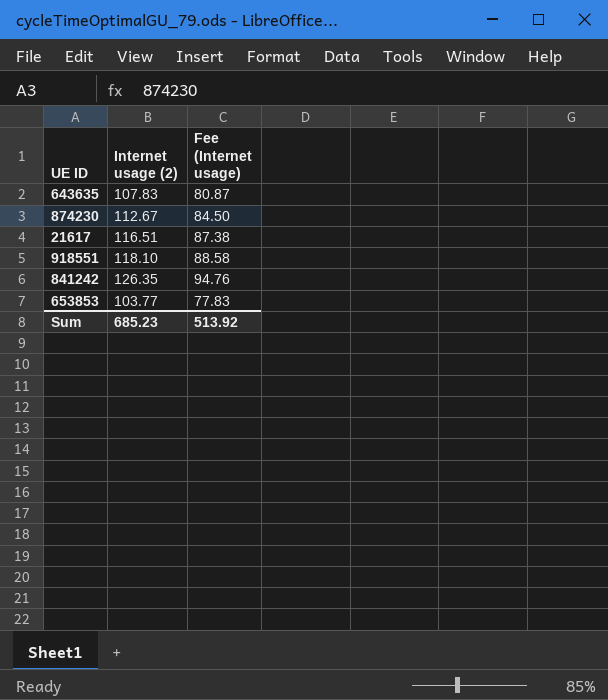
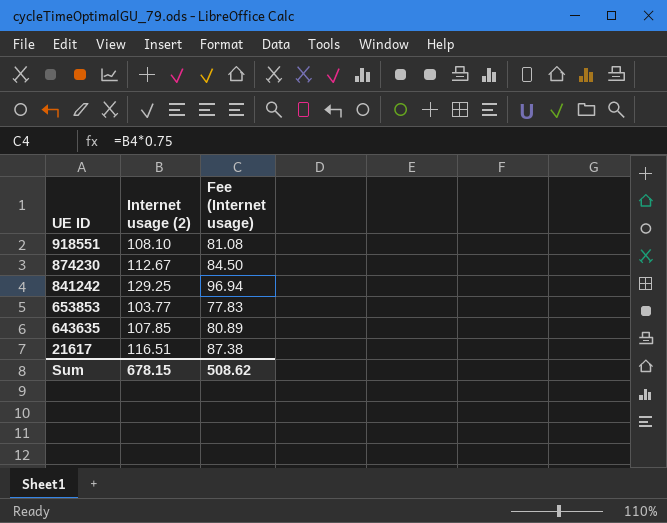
row order: none -> UE ID descending
918551 | Internet usage (2): 118.10 -> 108.10
918551 | Fee (Internet usage): 88.58 -> 81.08
841242 | Internet usage (2): 126.35 -> 129.25
841242 | Fee (Internet usage): 94.76 -> 96.94
643635 | Internet usage (2): 107.83 -> 107.85
643635 | Fee (Internet usage): 80.87 -> 80.89
Sum | Internet usage (2): 685.23 -> 678.15
Sum | Fee (Internet usage): 513.92 -> 508.62

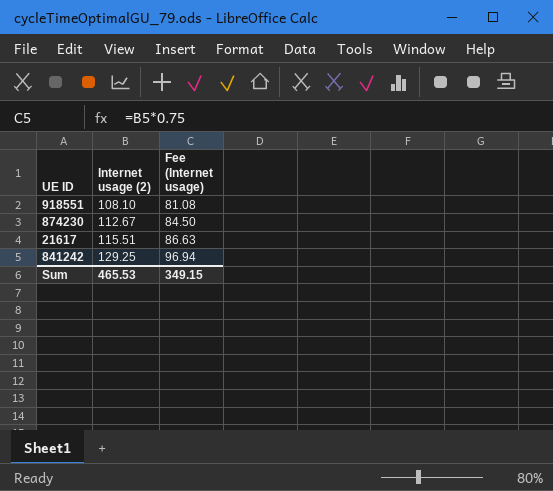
row order: UE ID descending -> Internet usage (2) ascending
row 653853: 103.77 | 77.83 -> none
row 643635: 107.85 | 80.89 -> none
21617 | Internet usage (2): 116.51 -> 115.51
21617 | Fee (Internet usage): 87.38 -> 86.63
Sum | Internet usage (2): 678.15 -> 465.53
Sum | Fee (Internet usage): 508.62 -> 349.15

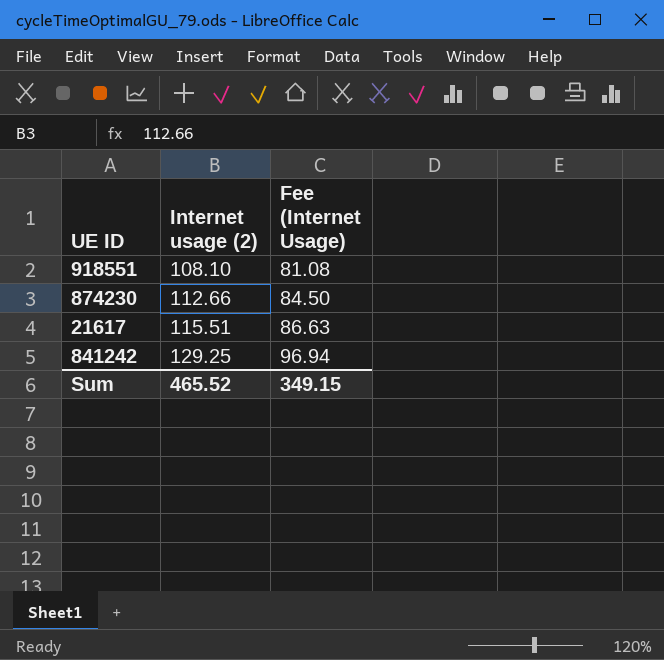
column name: Fee (Internet usage) -> Fee (Internet Usage)
874230 | Internet usage (2): 112.67 -> 112.66
Sum | Internet usage (2): 465.53 -> 465.52

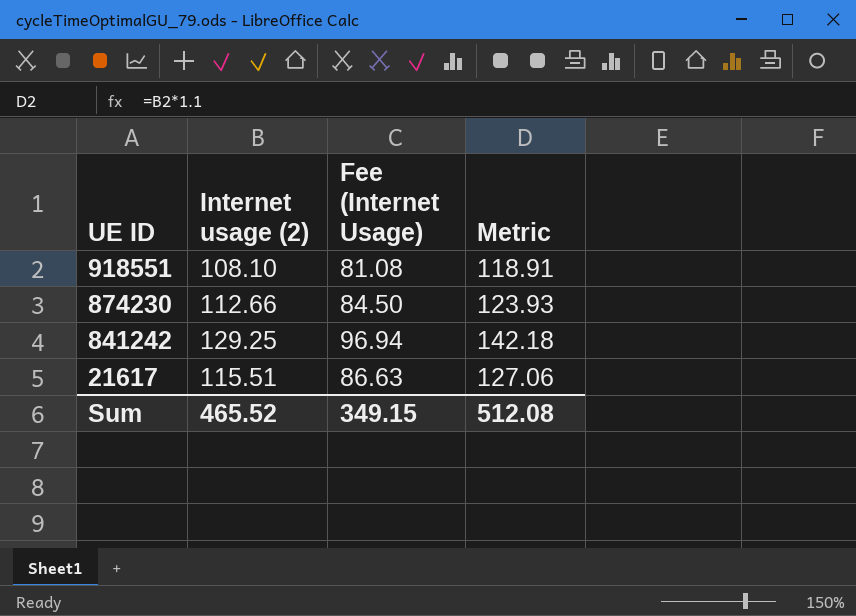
row order: Internet usage (2) ascending -> UE ID descending
column Metric | formula: none -> [Internet usage (2)] * 1.1

